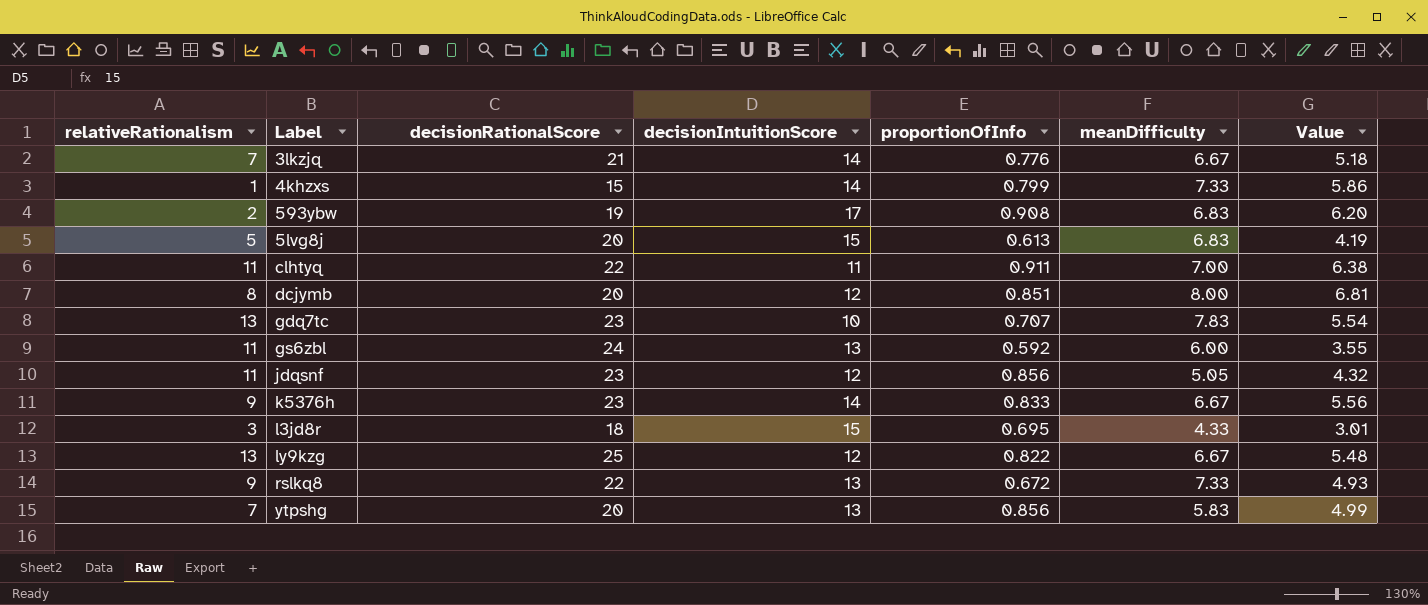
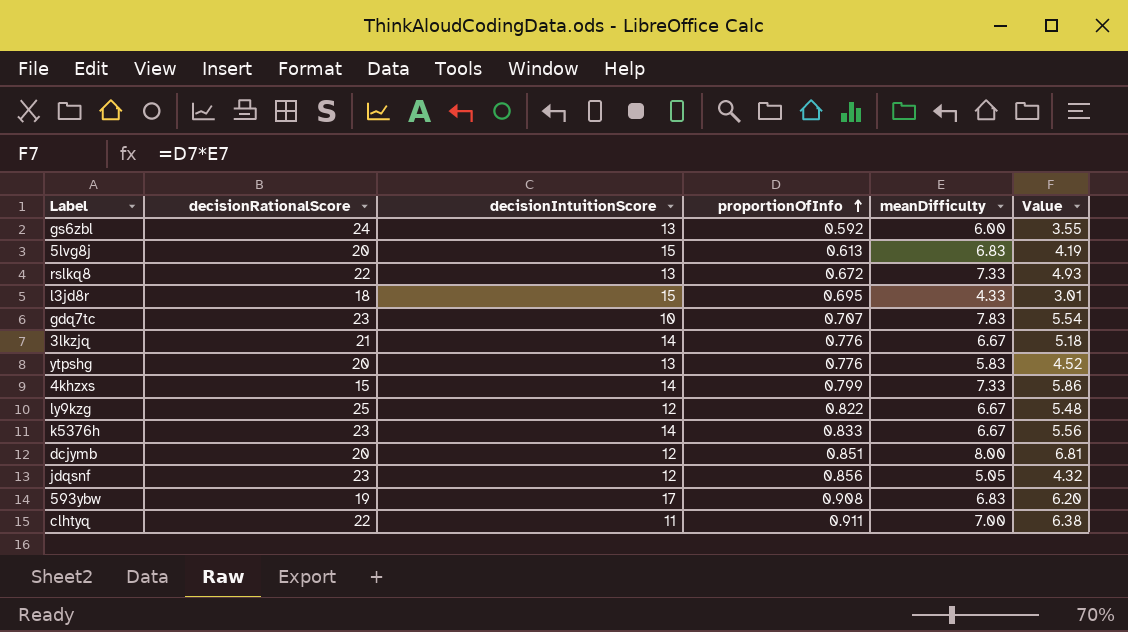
row order: none -> proportionOfInfo ascending
column relativeRationalism | formula: [decisionRationalScore] - [decisionIntuitionScore] -> none
ytpshg | proportionOfInfo: 0.856 -> 0.776
ytpshg | Value: 4.99 -> 4.52

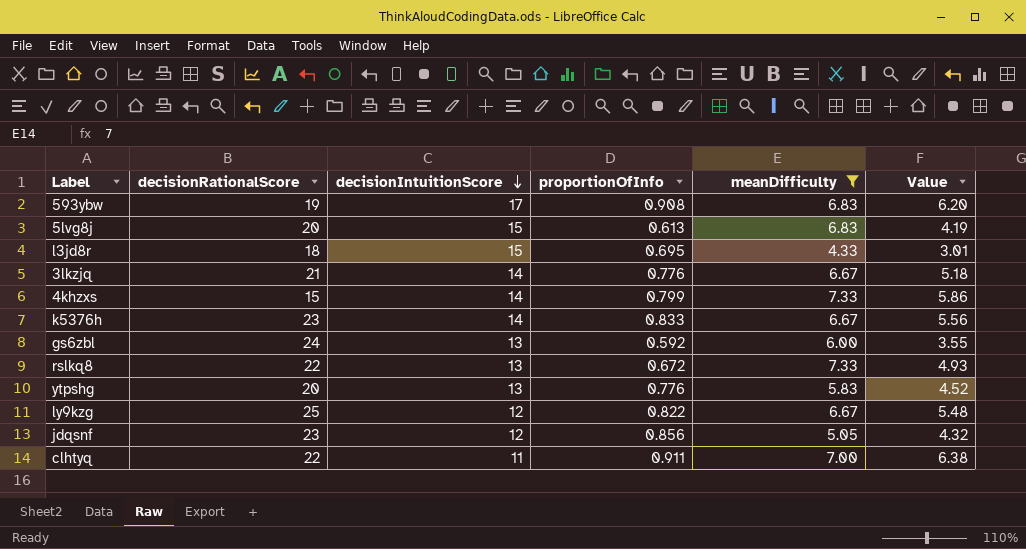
filter: none -> meanDifficulty <= 7.33
row order: proportionOfInfo ascending -> decisionIntuitionScore descending

